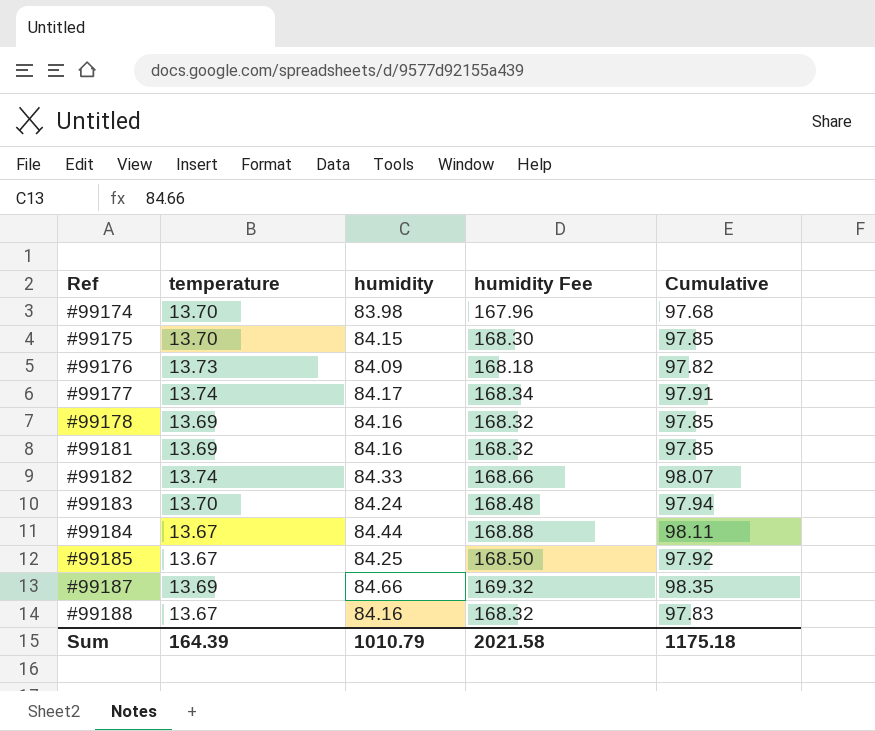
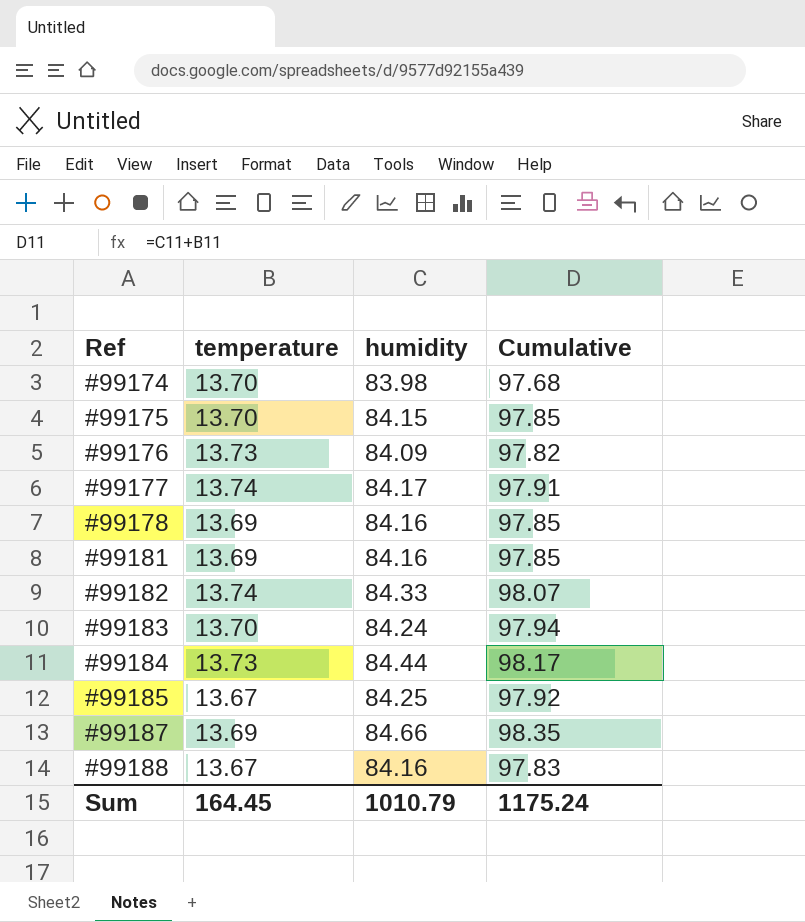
column humidity Fee | formula: [humidity] * 2 -> none
#99184 | temperature: 13.67 -> 13.73
#99184 | Cumulative: 98.11 -> 98.17
Sum | temperature: 164.39 -> 164.45
Sum | Cumulative: 1175.18 -> 1175.24

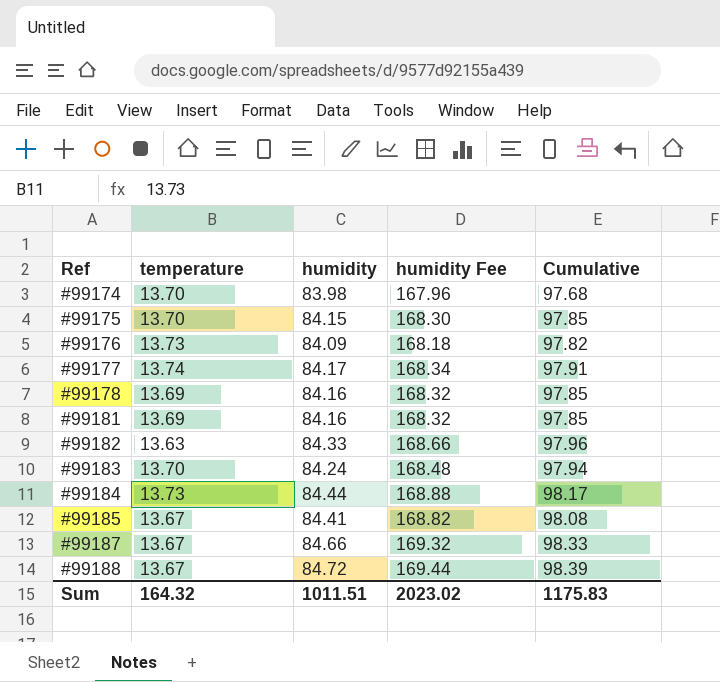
column humidity Fee | formula: none -> [humidity] * 2
#99182 | temperature: 13.74 -> 13.63
#99182 | Cumulative: 98.07 -> 97.96
#99185 | humidity: 84.25 -> 84.41
#99185 | Cumulative: 97.92 -> 98.08
#99187 | temperature: 13.69 -> 13.67
#99187 | Cumulative: 98.35 -> 98.33
#99188 | humidity: 84.16 -> 84.72
#99188 | Cumulative: 97.83 -> 98.39
Sum | temperature: 164.45 -> 164.32
Sum | humidity: 1010.79 -> 1011.51
Sum | Cumulative: 1175.24 -> 1175.83

